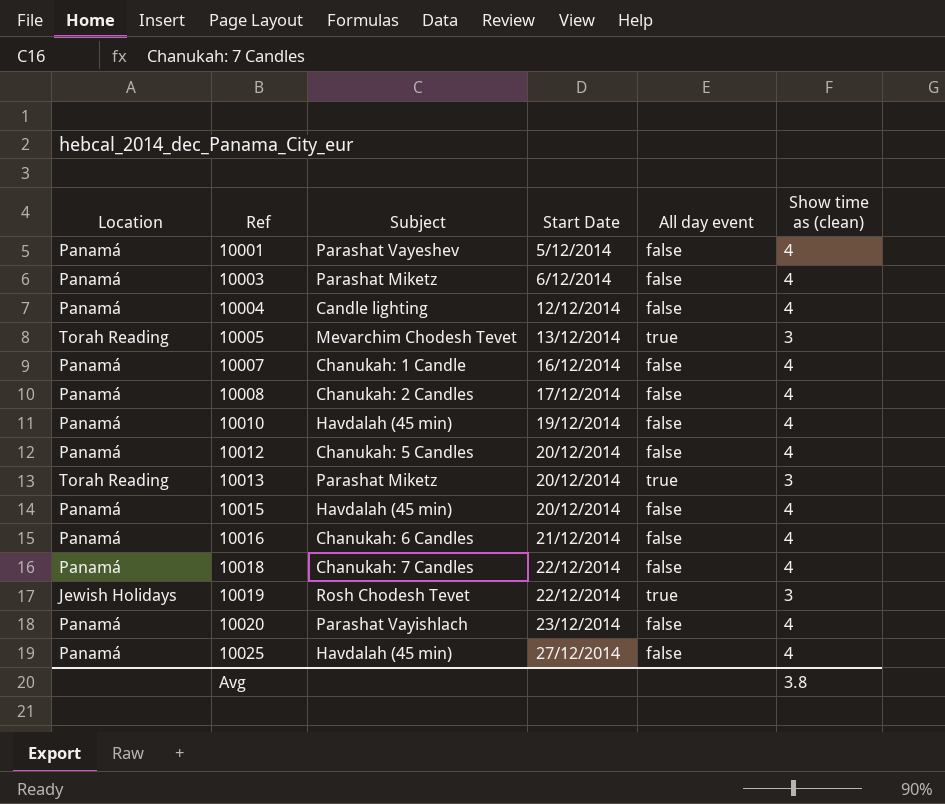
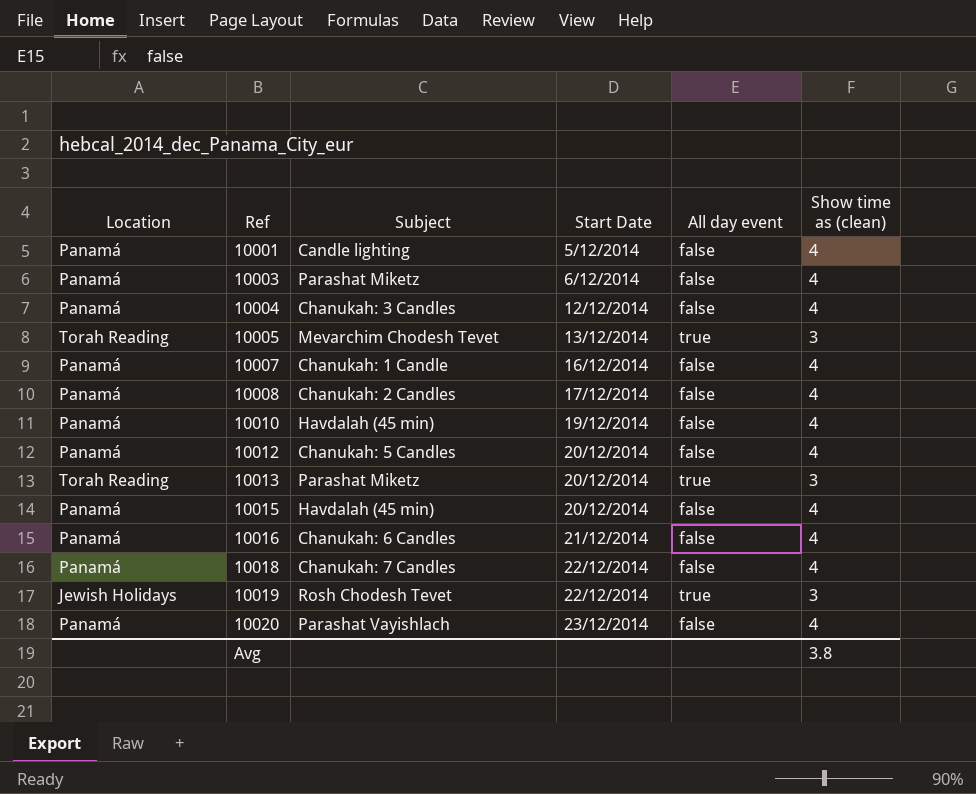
row 10025: Panamá | Havdalah (45 min) | 27/12/2014 | false | 4 -> none
10001 | Subject: Parashat Vayeshev -> Candle lighting
10004 | Subject: Candle lighting -> Chanukah: 3 Candles

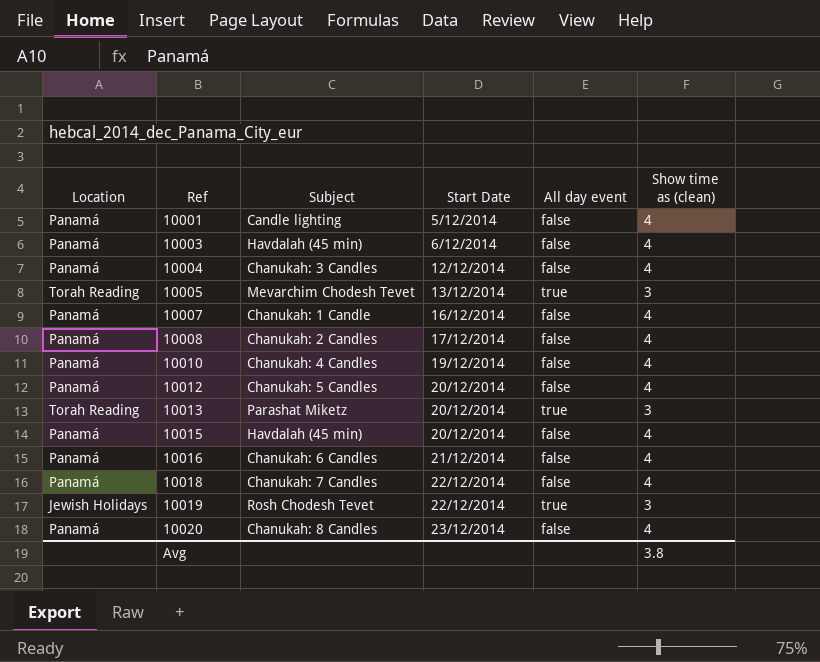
10003 | Subject: Parashat Miketz -> Havdalah (45 min)
10010 | Subject: Havdalah (45 min) -> Chanukah: 4 Candles
10020 | Subject: Parashat Vayishlach -> Chanukah: 8 Candles

